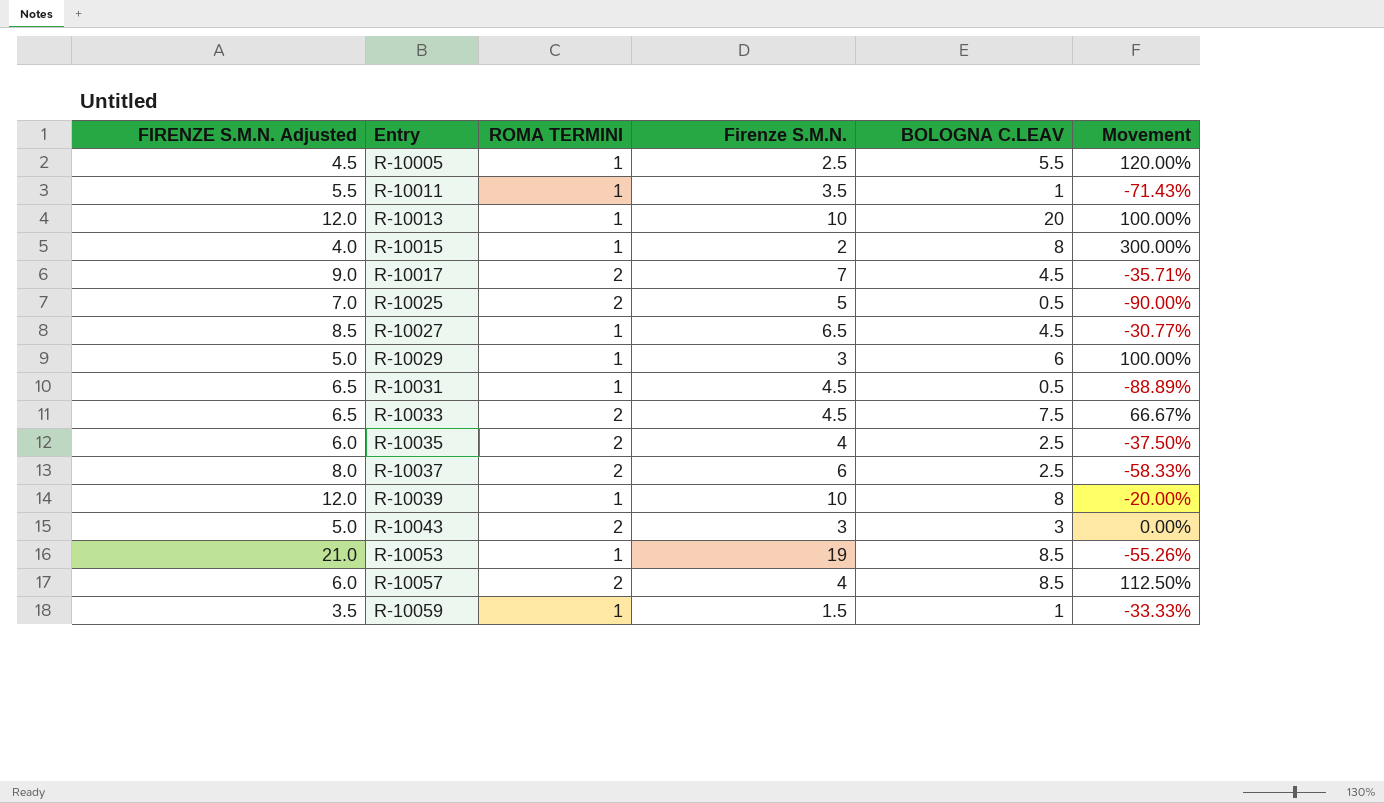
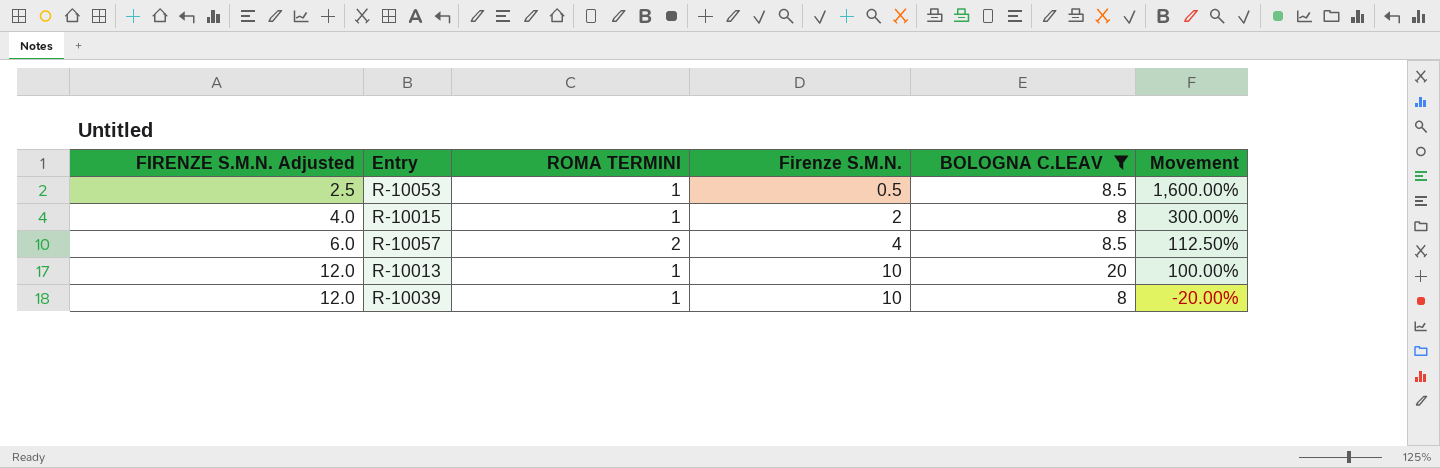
filter: none -> BOLOGNA C.LEAV >= 8
row order: Entry ascending -> FIRENZE S.M.N. Adjusted ascending
R-10053 | FIRENZE S.M.N. Adjusted: 21.0 -> 2.5
R-10053 | Firenze S.M.N.: 19 -> 0.5
R-10053 | Movement: -55.26% -> 1,600.00%

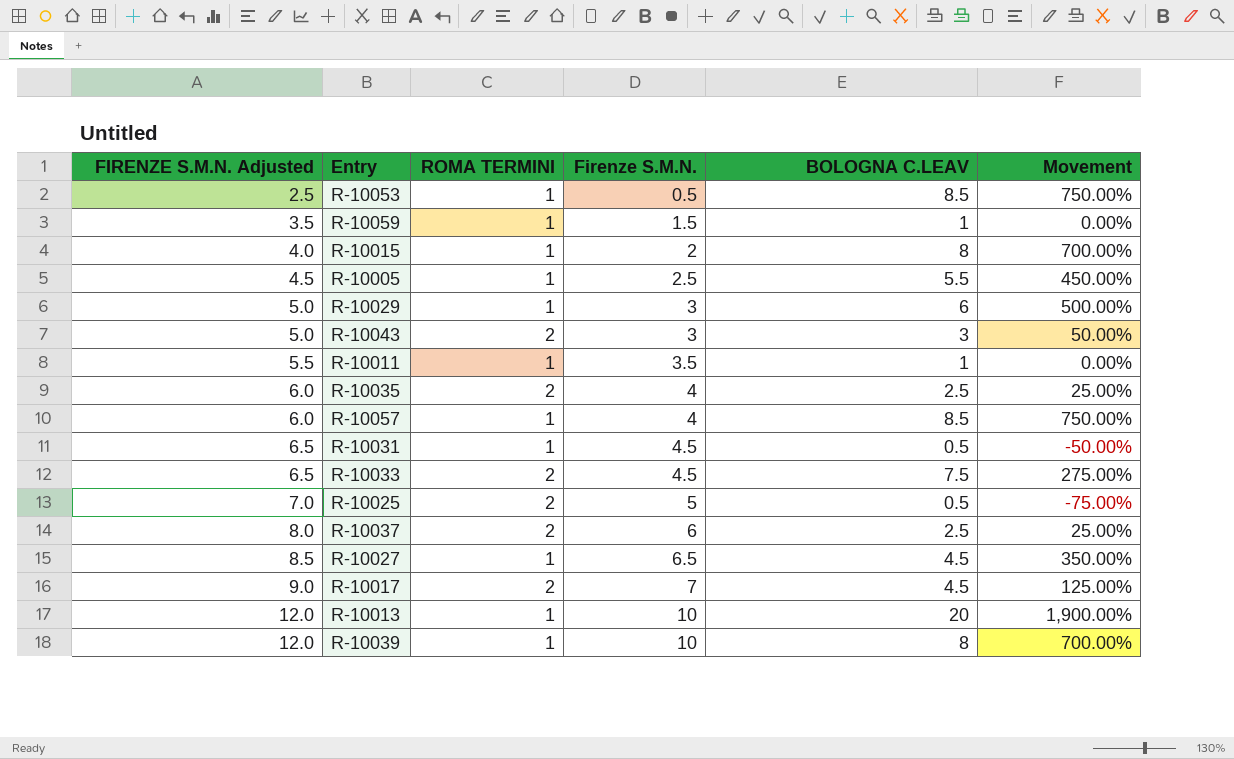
filter: BOLOGNA C.LEAV >= 8 -> none
column Movement | formula: ([BOLOGNA C.LEAV] - [Firenze S.M.N.]) / [Firenze S.M.N.] -> ([BOLOGNA C.LEAV] - [ROMA TERMINI]) / [ROMA TERMINI]
R-10057 | ROMA TERMINI: 2 -> 1

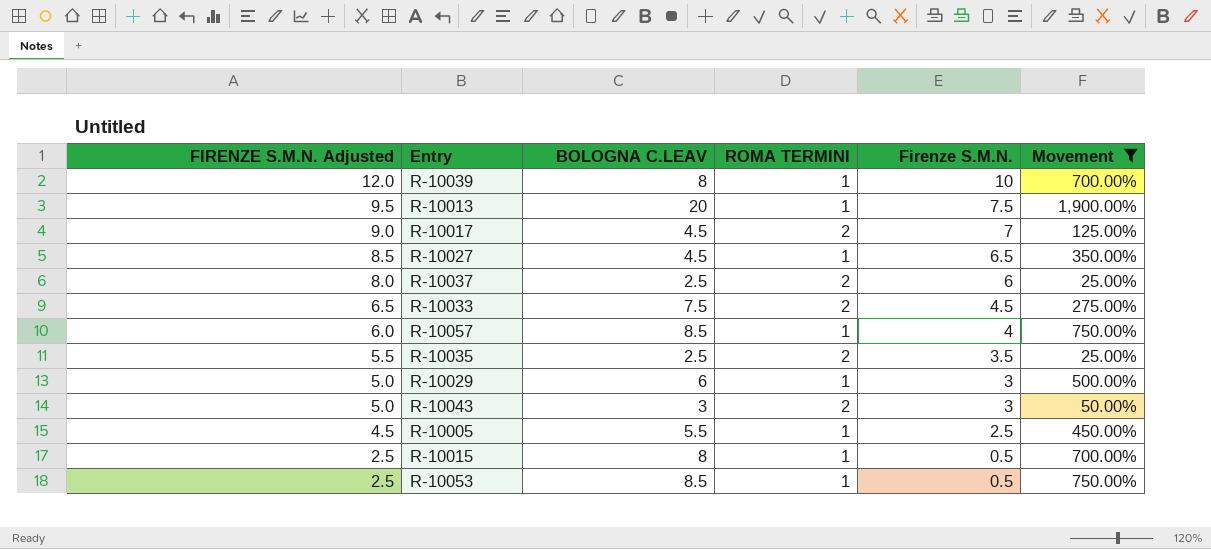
filter: none -> Movement >= 25.00%
row order: FIRENZE S.M.N. Adjusted ascending -> FIRENZE S.M.N. Adjusted descending
column BOLOGNA C.LEAV | position: 5 -> 3
R-10013 | FIRENZE S.M.N. Adjusted: 12.0 -> 9.5
R-10013 | Firenze S.M.N.: 10 -> 7.5
R-10035 | FIRENZE S.M.N. Adjusted: 6.0 -> 5.5
R-10035 | Firenze S.M.N.: 4 -> 3.5
R-10015 | FIRENZE S.M.N. Adjusted: 4.0 -> 2.5
R-10015 | Firenze S.M.N.: 2 -> 0.5

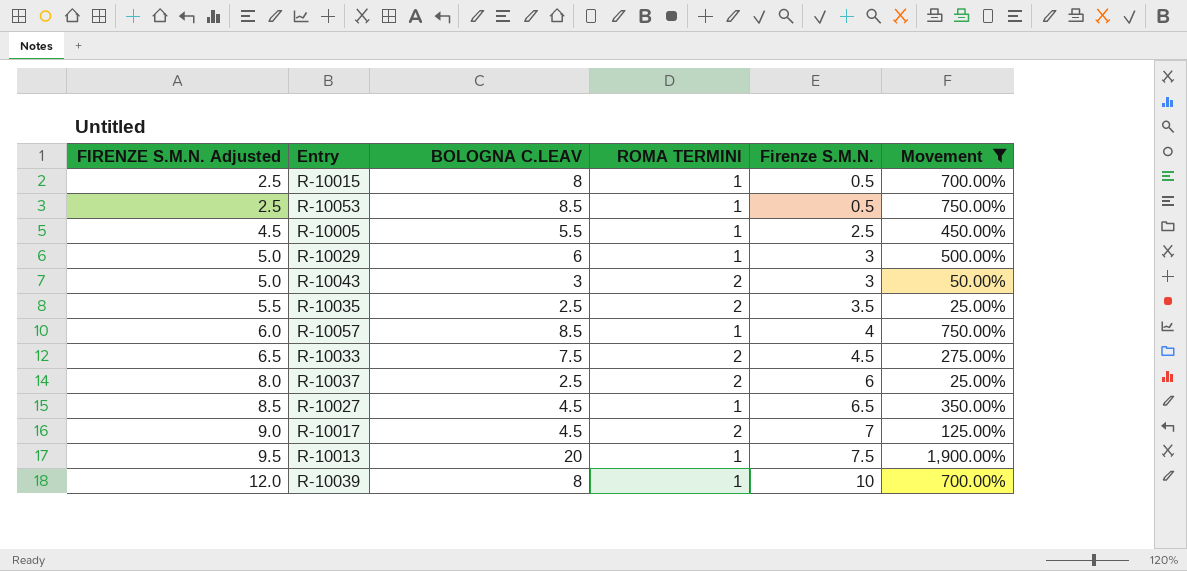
row order: FIRENZE S.M.N. Adjusted descending -> FIRENZE S.M.N. Adjusted ascending

